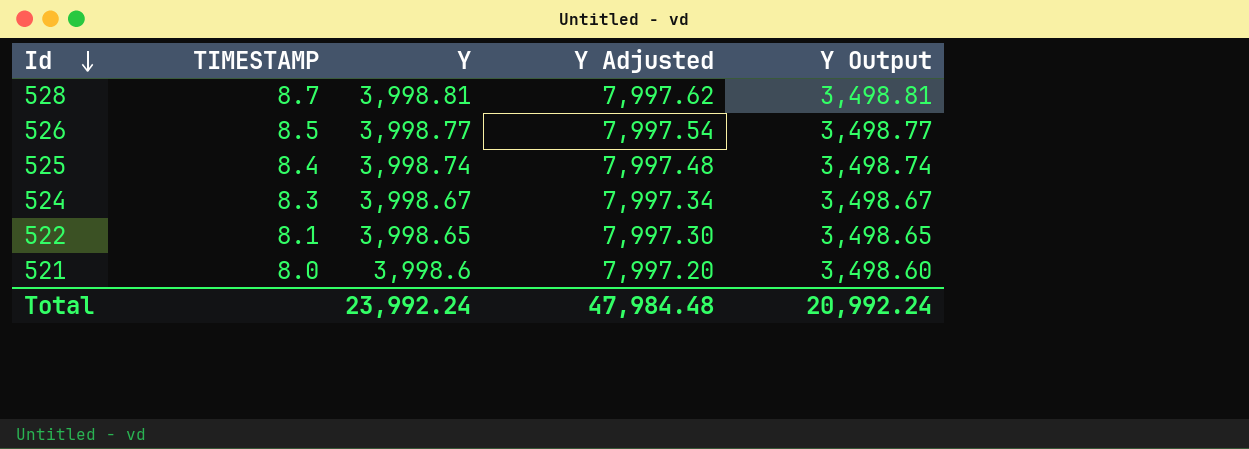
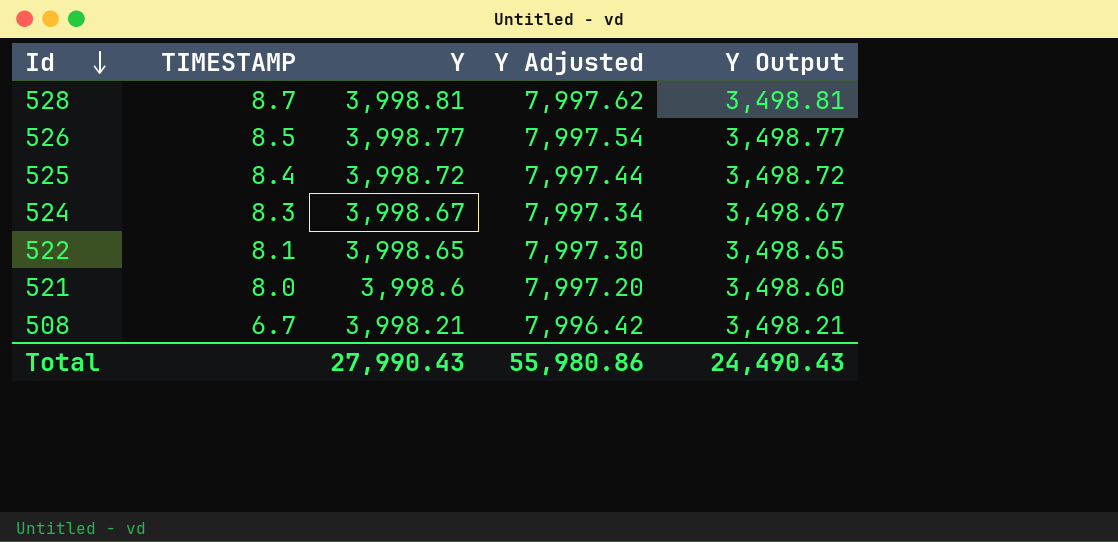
525 | Y: 3,998.74 -> 3,998.72
525 | Y Adjusted: 7,997.48 -> 7,997.44
525 | Y Output: 3,498.74 -> 3,498.72
row 508: none -> 6.7 | 3,998.21 | 7,996.42 | 3,498.21
Total | Y: 23,992.24 -> 27,990.43
Total | Y Adjusted: 47,984.48 -> 55,980.86
Total | Y Output: 20,992.24 -> 24,490.43

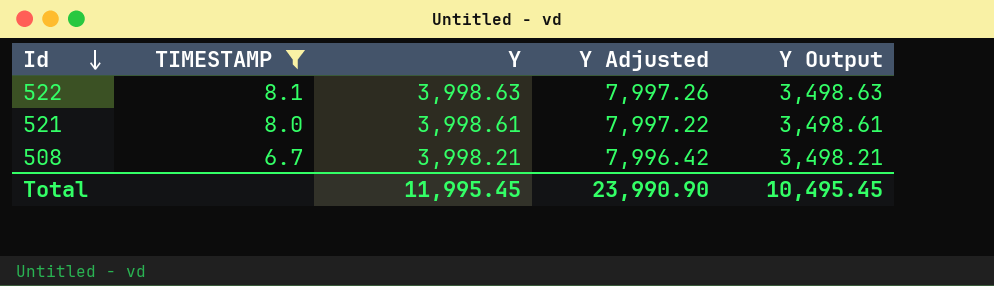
filter: none -> TIMESTAMP <= 8.1
522 | Y: 3,998.65 -> 3,998.63
522 | Y Adjusted: 7,997.30 -> 7,997.26
522 | Y Output: 3,498.65 -> 3,498.63
521 | Y: 3,998.6 -> 3,998.61
521 | Y Adjusted: 7,997.20 -> 7,997.22
521 | Y Output: 3,498.60 -> 3,498.61
Total | Y: 27,990.43 -> 11,995.45
Total | Y Adjusted: 55,980.86 -> 23,990.90
Total | Y Output: 24,490.43 -> 10,495.45

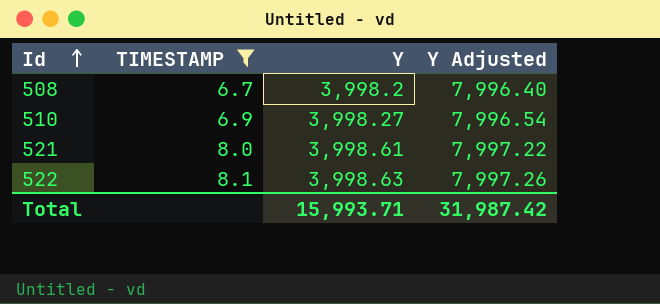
row order: Id descending -> Id ascending
column Y Output | formula: [Y] - 500 -> none
508 | Y: 3,998.21 -> 3,998.2
508 | Y Adjusted: 7,996.42 -> 7,996.40
row 510: none -> 6.9 | 3,998.27 | 7,996.54
Total | Y: 11,995.45 -> 15,993.71
Total | Y Adjusted: 23,990.90 -> 31,987.42

